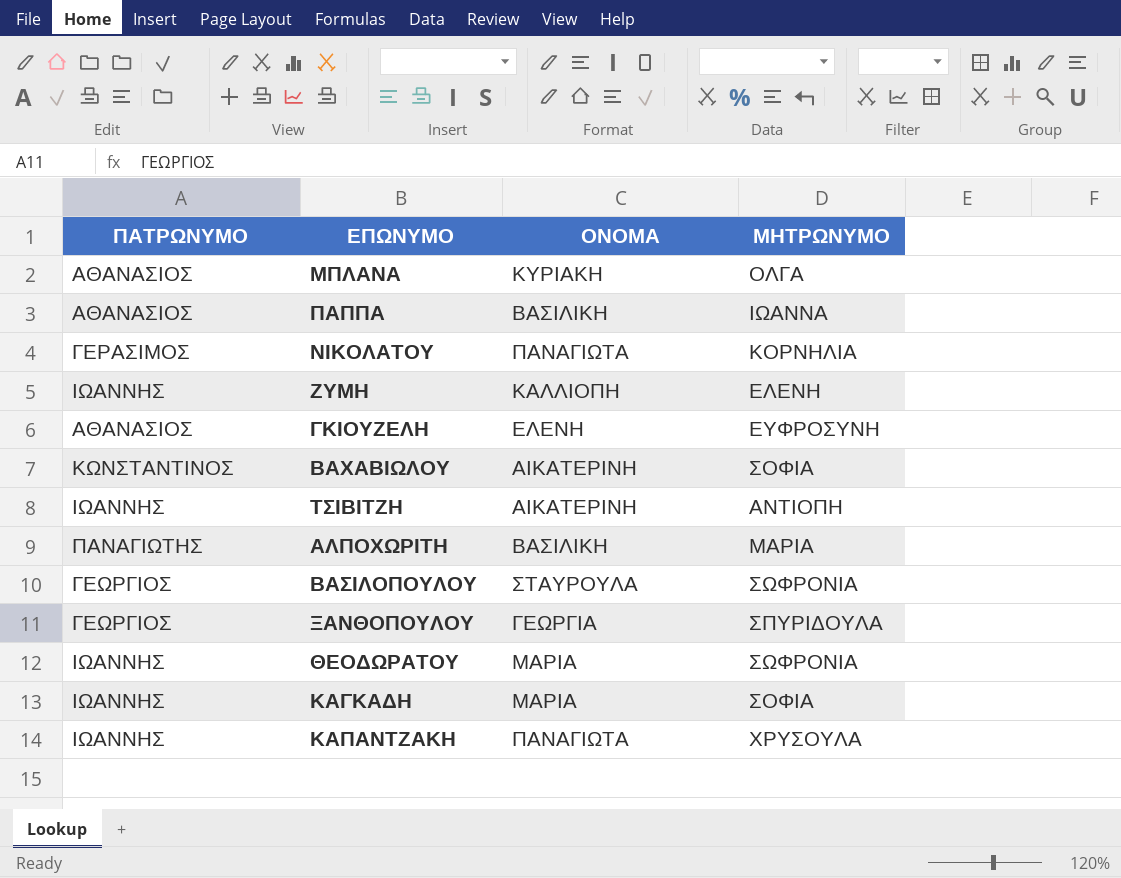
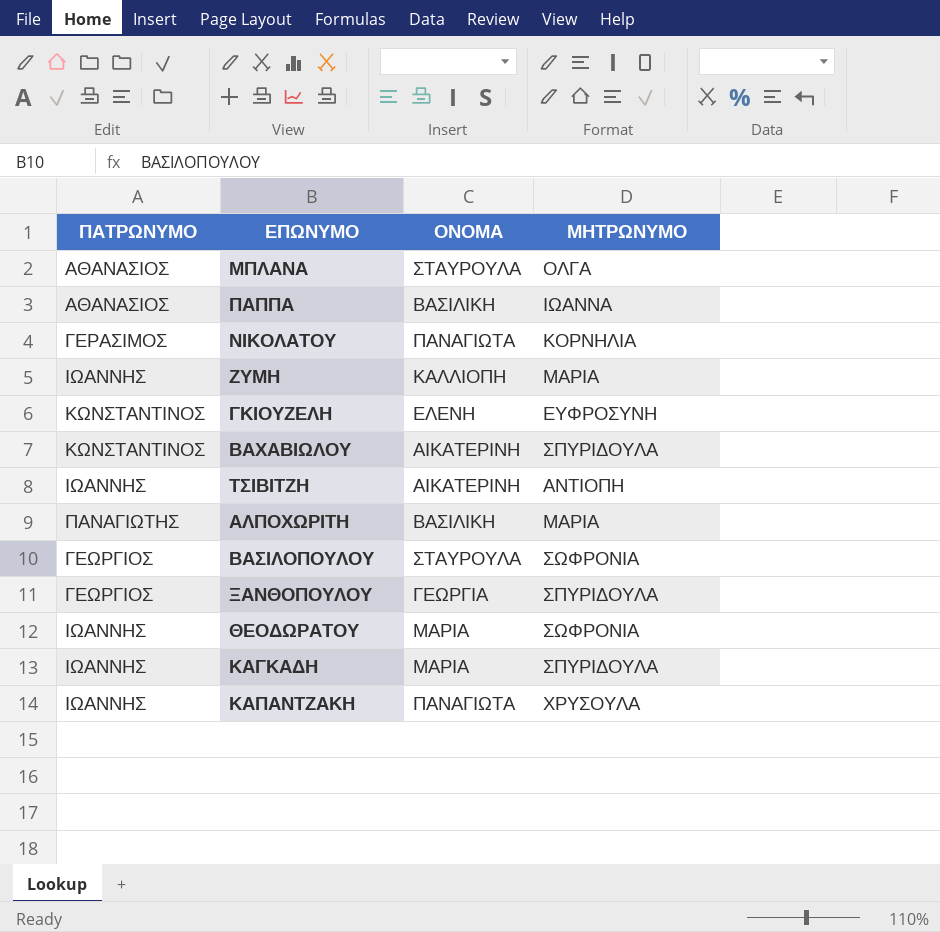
ΜΠΛΑΝΑ | ΟΝΟΜΑ: ΚΥΡΙΑΚΗ -> ΣΤΑΥΡΟΥΛΑ
ΖΥΜΗ | ΜΗΤΡΩΝΥΜΟ: ΕΛΕΝΗ -> ΜΑΡΙΑ
ΓΚΙΟΥΖΕΛΗ | ΠΑΤΡΩΝΥΜΟ: ΑΘΑΝΑΣΙΟΣ -> ΚΩΝΣΤΑΝΤΙΝΟΣ
ΒΑΧΑΒΙΩΛΟΥ | ΜΗΤΡΩΝΥΜΟ: ΣΟΦΙΑ -> ΣΠΥΡΙΔΟΥΛΑ
ΚΑΓΚΑΔΗ | ΜΗΤΡΩΝΥΜΟ: ΣΟΦΙΑ -> ΣΠΥΡΙΔΟΥΛΑ

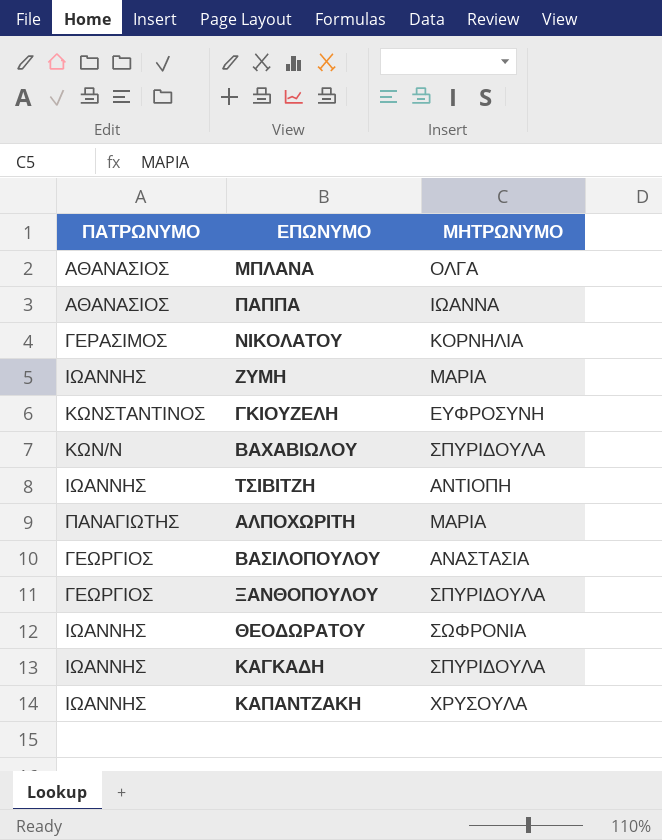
column ΟΝΟΜΑ | position: 3 -> none
ΒΑΧΑΒΙΩΛΟΥ | ΠΑΤΡΩΝΥΜΟ: ΚΩΝΣΤΑΝΤΙΝΟΣ -> ΚΩΝ/Ν
ΒΑΣΙΛΟΠΟΥΛΟΥ | ΜΗΤΡΩΝΥΜΟ: ΣΩΦΡΟΝΙΑ -> ΑΝΑΣΤΑΣΙΑ

